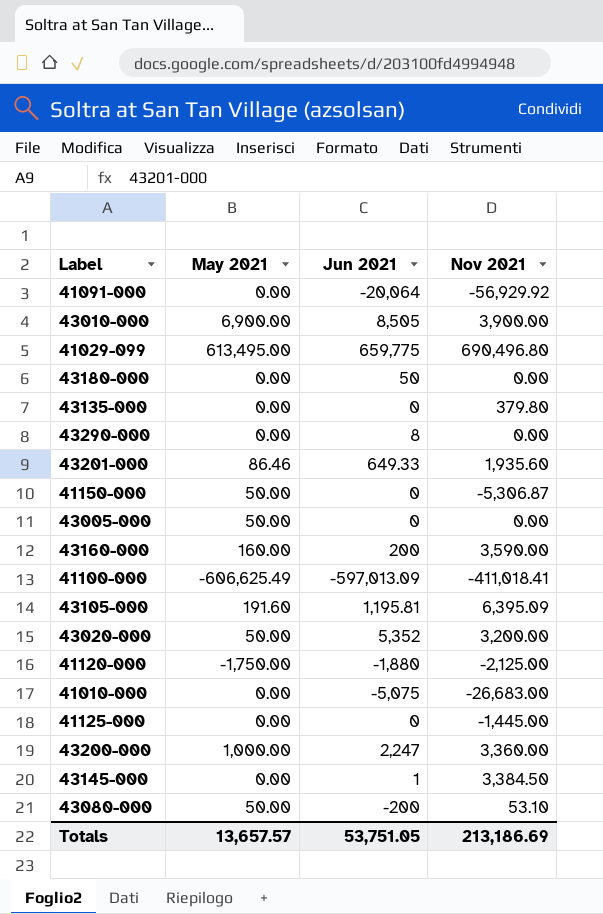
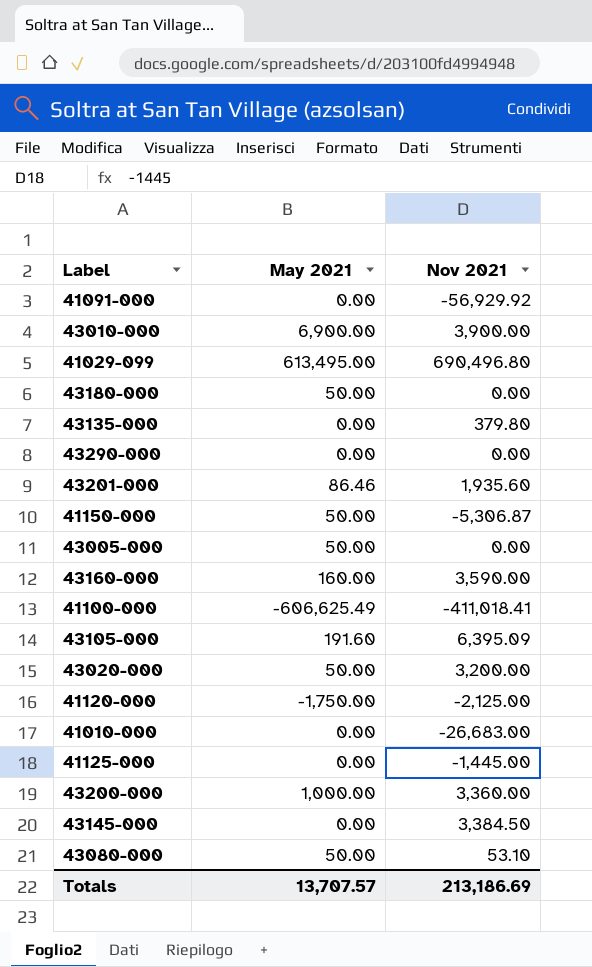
column Jun 2021 | position: 3 -> none
43180-000 | May 2021: 0.00 -> 50.00
Totals | May 2021: 13,657.57 -> 13,707.57

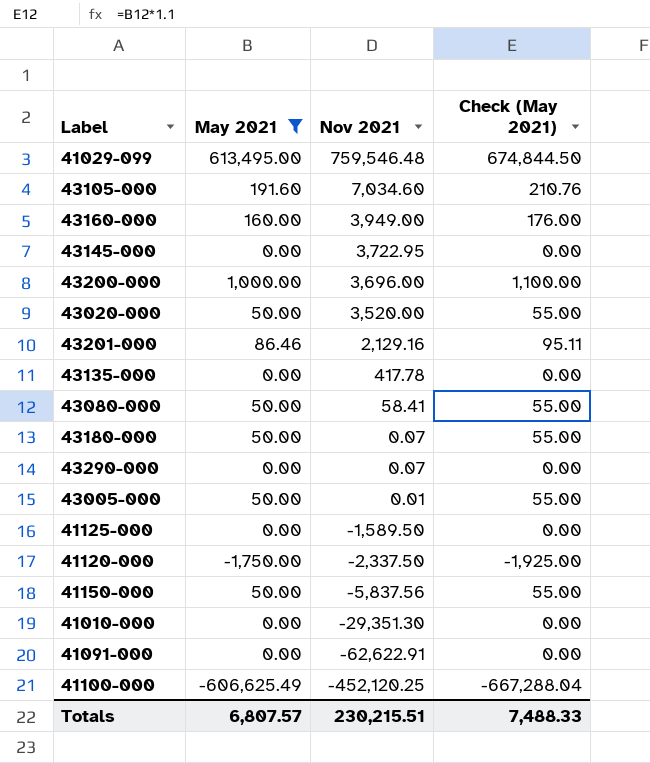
filter: none -> May 2021 != 6,900.00
row order: none -> Nov 2021 descending
column Check (May 2021) | formula: none -> [May 2021] * 1.1
41029-099 | Nov 2021: 690,496.80 -> 759,546.48
43105-000 | Nov 2021: 6,395.09 -> 7,034.60
43160-000 | Nov 2021: 3,590.00 -> 3,949.00
43145-000 | Nov 2021: 3,384.50 -> 3,722.95
43200-000 | Nov 2021: 3,360.00 -> 3,696.00
43020-000 | Nov 2021: 3,200.00 -> 3,520.00
43201-000 | Nov 2021: 1,935.60 -> 2,129.16
43135-000 | Nov 2021: 379.80 -> 417.78
43080-000 | Nov 2021: 53.10 -> 58.41
43180-000 | Nov 2021: 0.00 -> 0.07
43290-000 | Nov 2021: 0.00 -> 0.07
43005-000 | Nov 2021: 0.00 -> 0.01
41125-000 | Nov 2021: -1,445.00 -> -1,589.50
41120-000 | Nov 2021: -2,125.00 -> -2,337.50
41150-000 | Nov 2021: -5,306.87 -> -5,837.56
41010-000 | Nov 2021: -26,683.00 -> -29,351.30
41091-000 | Nov 2021: -56,929.92 -> -62,622.91
41100-000 | Nov 2021: -411,018.41 -> -452,120.25
Totals | May 2021: 13,707.57 -> 6,807.57
Totals | Nov 2021: 213,186.69 -> 230,215.51

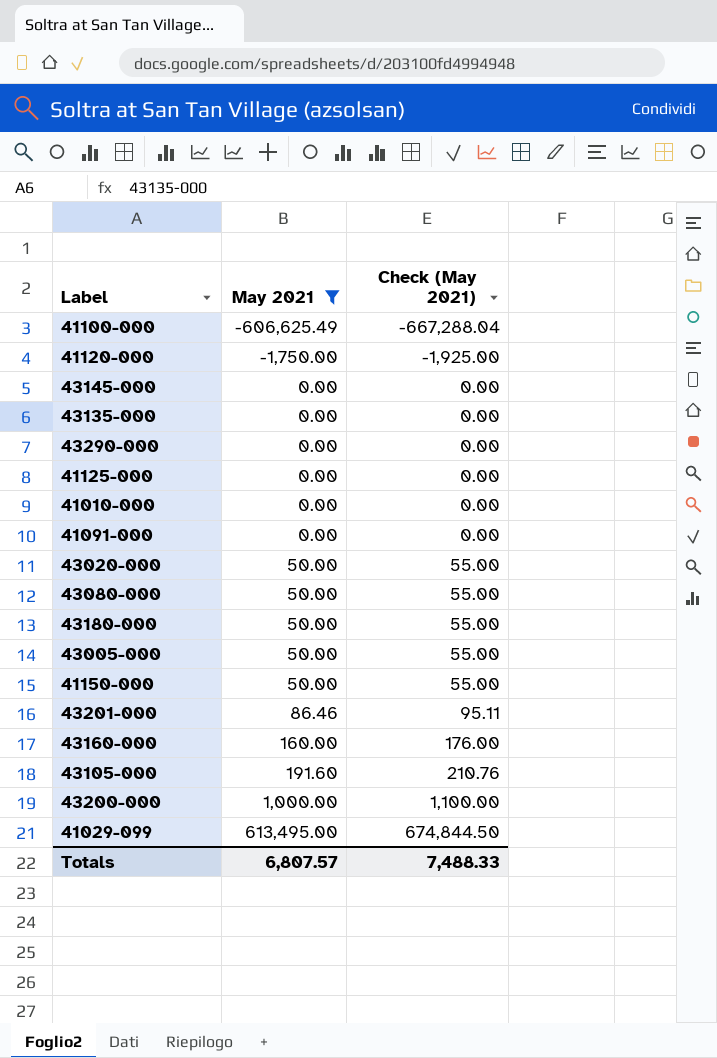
row order: Nov 2021 descending -> May 2021 ascending
column Nov 2021 | position: 3 -> none

